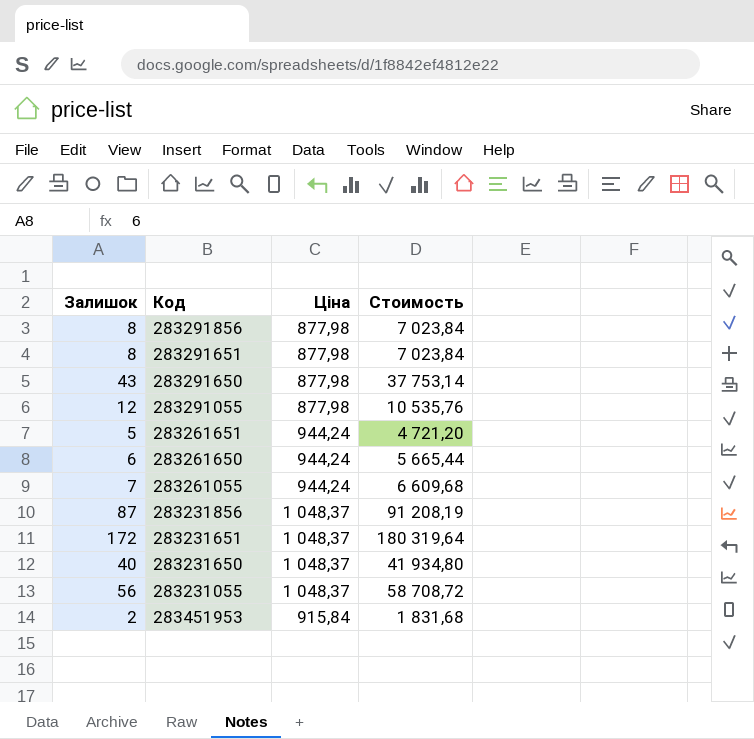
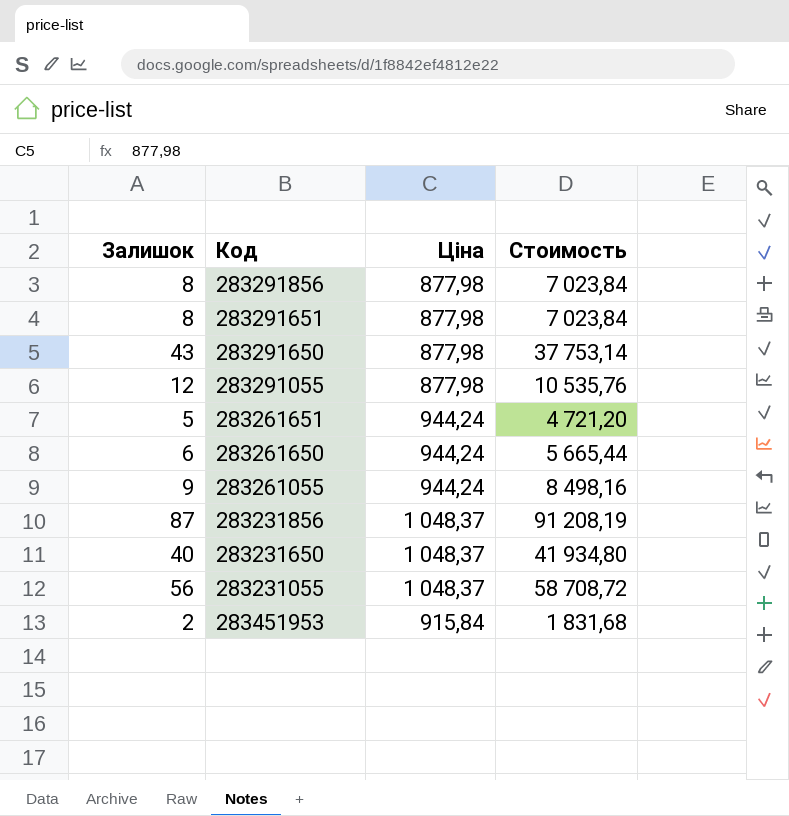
row 283231651: 172 | 1 048,37 | 180 319,64 -> none
283261055 | Залишок: 7 -> 9
283261055 | Стоимость: 6 609,68 -> 8 498,16

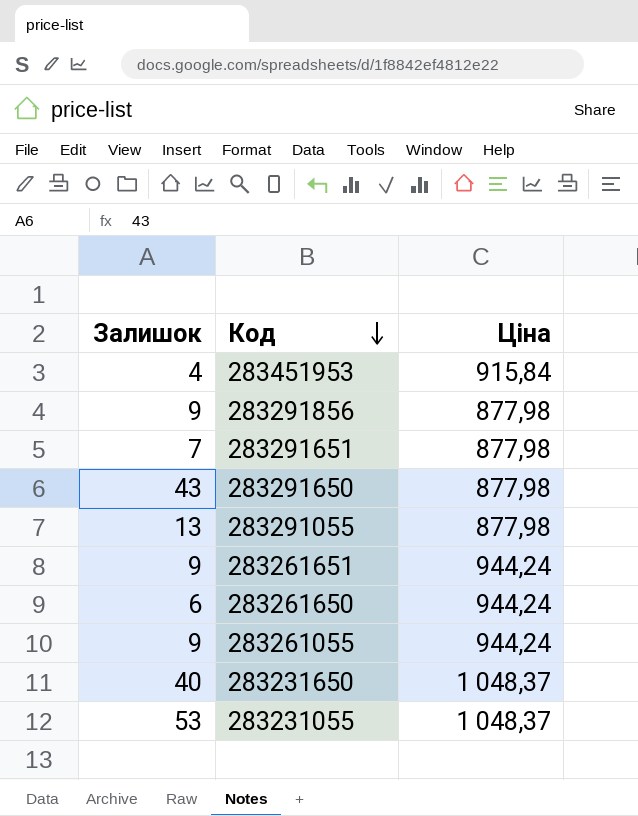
row order: none -> Код descending
column Стоимость | formula: [Залишок] * [Ціна] -> none
row 283231856: 87 | 1 048,37 | 91 208,19 -> none
283451953 | Залишок: 2 -> 4
283291856 | Залишок: 8 -> 9
283291651 | Залишок: 8 -> 7
283291055 | Залишок: 12 -> 13
283261651 | Залишок: 5 -> 9
283231055 | Залишок: 56 -> 53

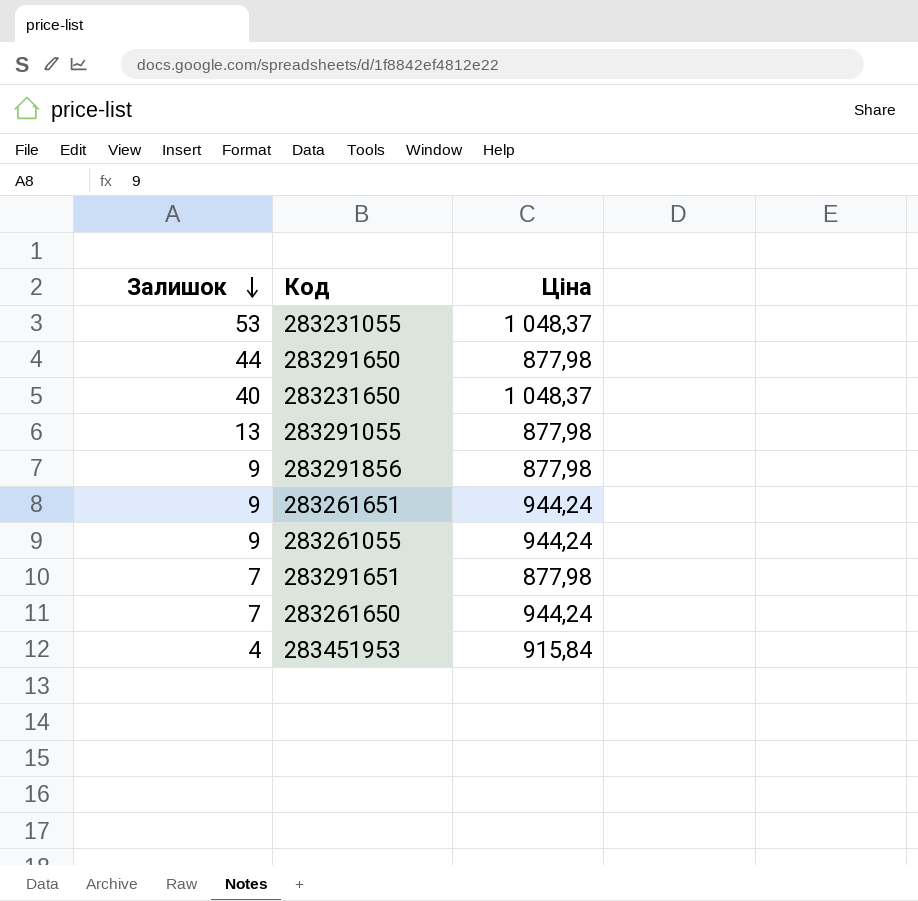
row order: Код descending -> Залишок descending
283291650 | Залишок: 43 -> 44
283261650 | Залишок: 6 -> 7

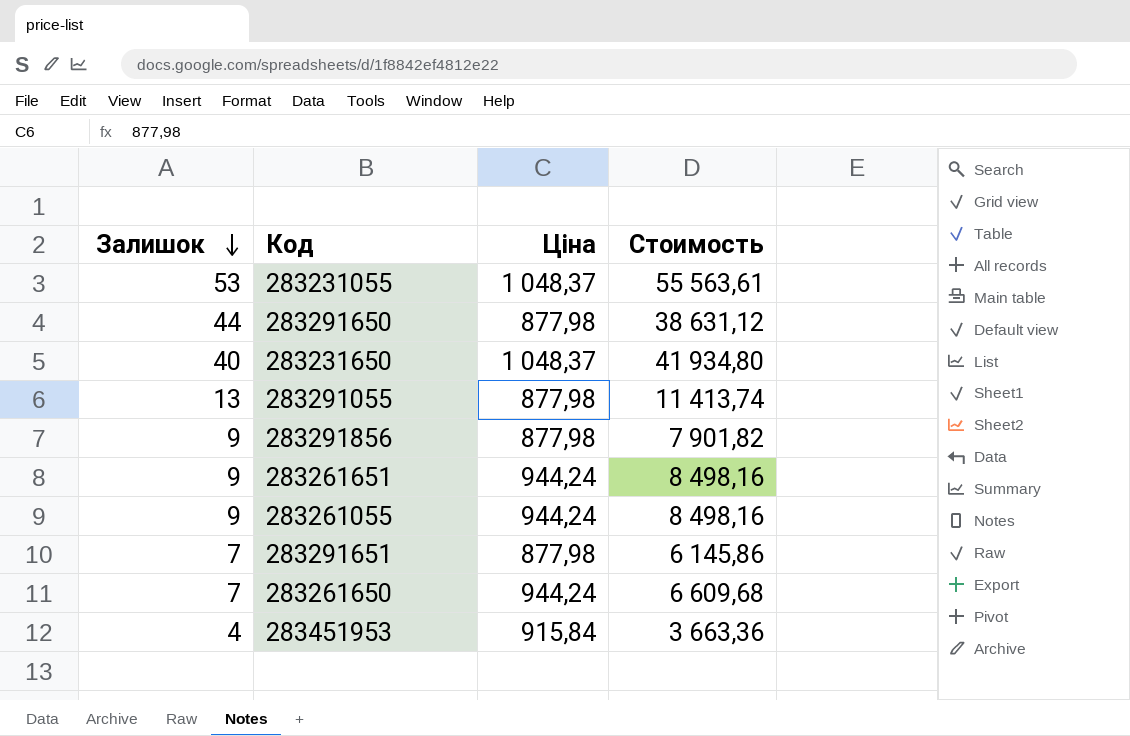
column Стоимость | formula: none -> [Залишок] * [Ціна]

